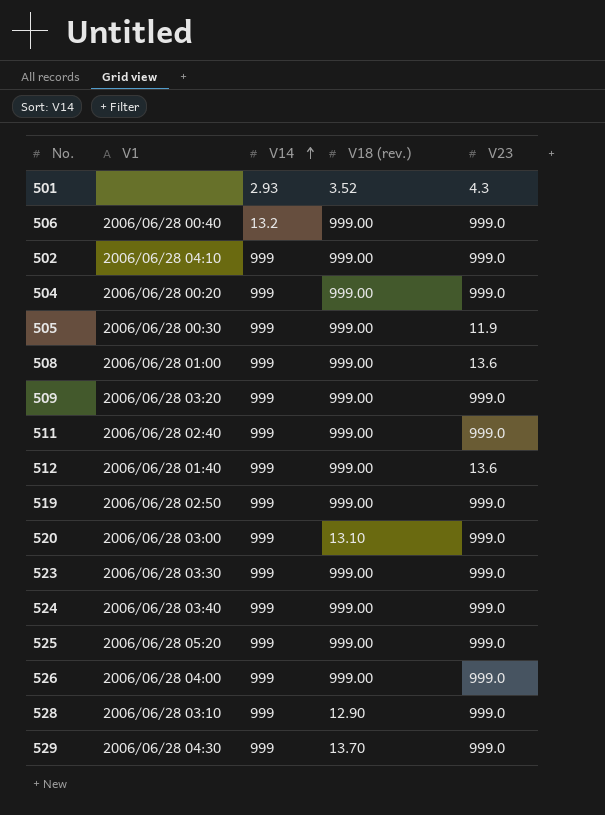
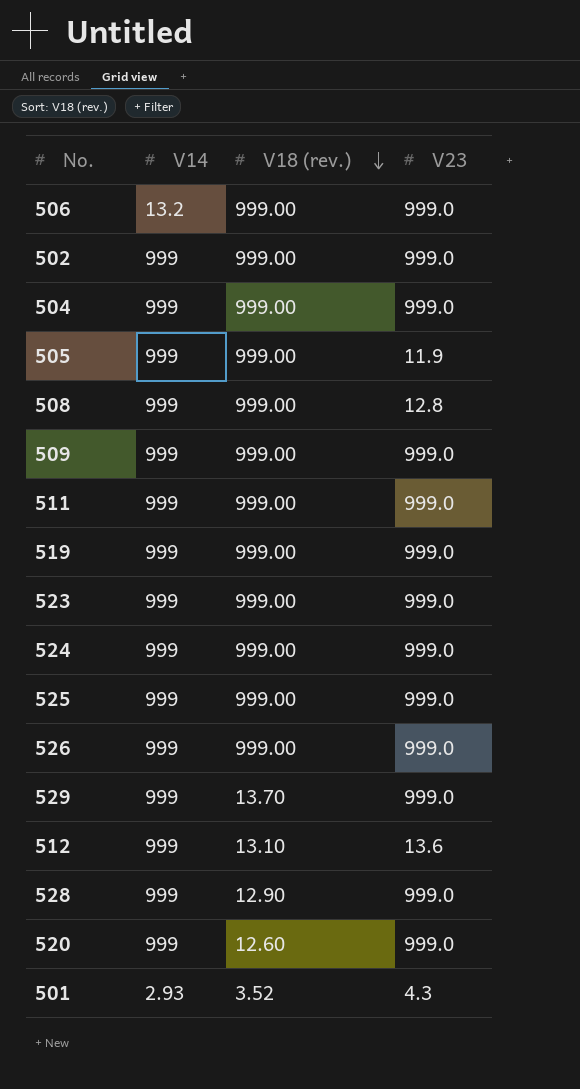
row order: V14 ascending -> V18 (rev.) descending
column V1 | position: 2 -> none
508 | V23: 13.6 -> 12.8
512 | V18 (rev.): 999.00 -> 13.10
520 | V18 (rev.): 13.10 -> 12.60

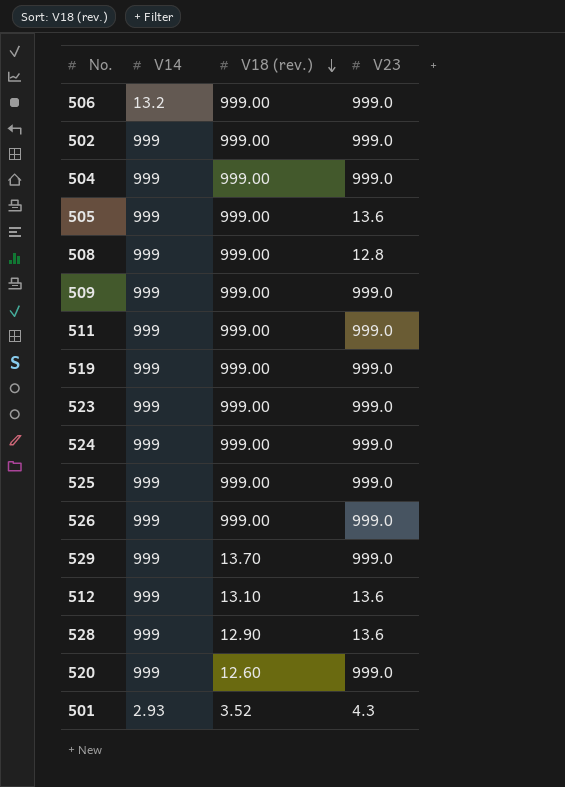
505 | V23: 11.9 -> 13.6
528 | V23: 999.0 -> 13.6

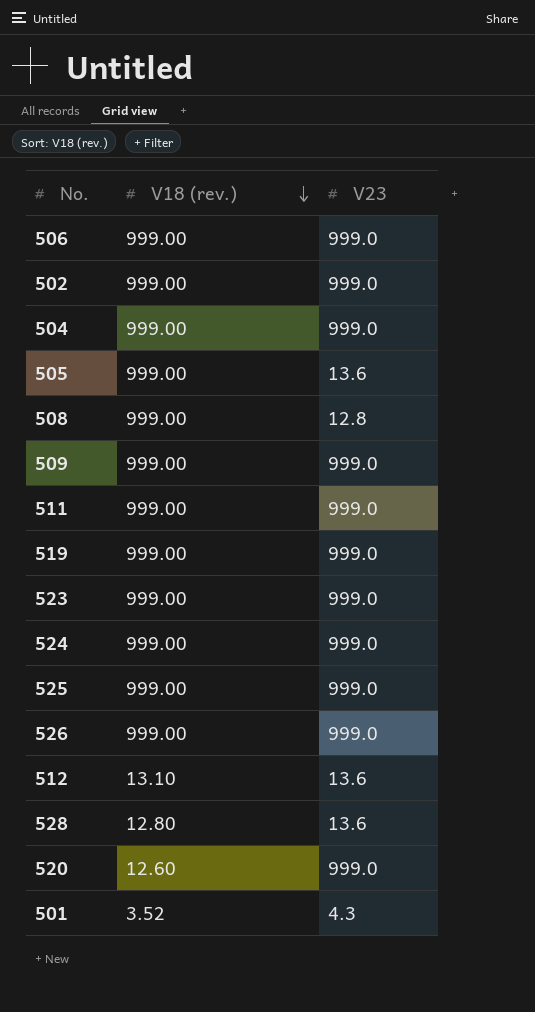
column V14 | position: 2 -> none
row 529: 999 | 13.70 | 999.0 -> none
528 | V18 (rev.): 12.90 -> 12.80

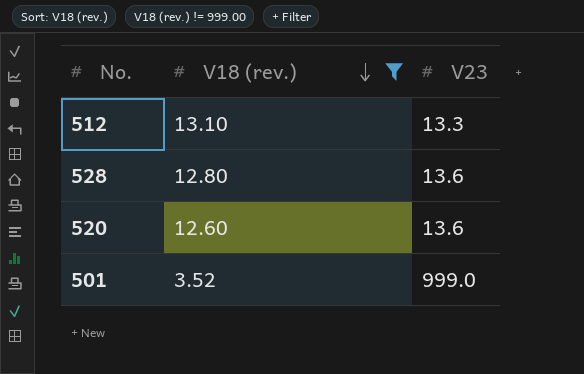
filter: none -> V18 (rev.) != 999.00
512 | V23: 13.6 -> 13.3
520 | V23: 999.0 -> 13.6
501 | V23: 4.3 -> 999.0

